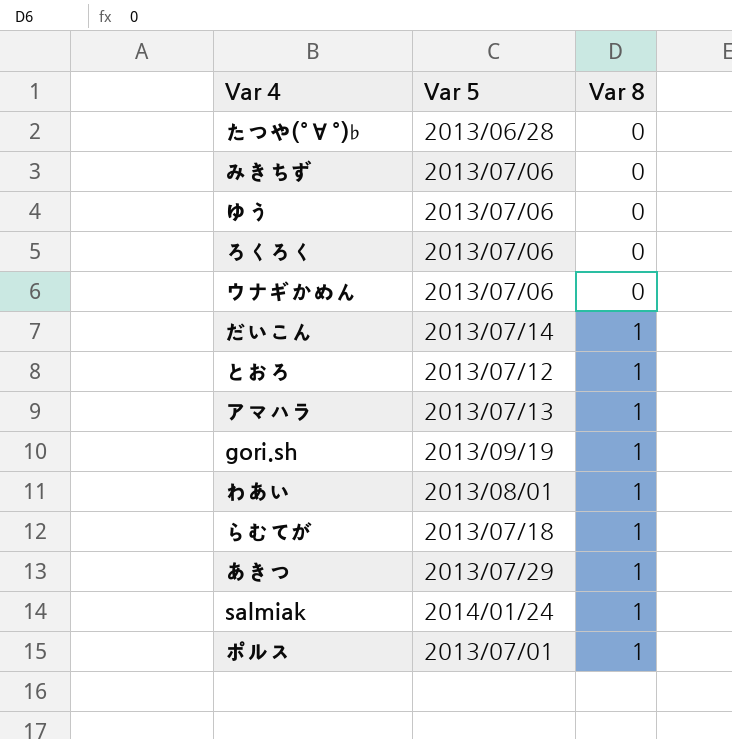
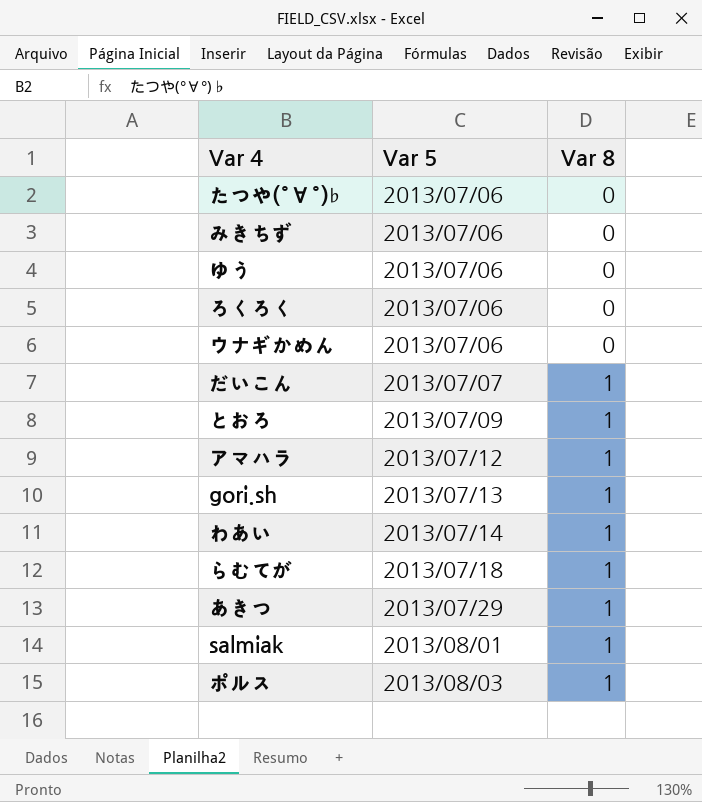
たつや(°∀°)♭ | Var 5: 2013/06/28 -> 2013/07/06
だいこん | Var 5: 2013/07/14 -> 2013/07/07
とおろ | Var 5: 2013/07/12 -> 2013/07/09
アマハラ | Var 5: 2013/07/13 -> 2013/07/12
gori.sh | Var 5: 2013/09/19 -> 2013/07/13
わあい | Var 5: 2013/08/01 -> 2013/07/14
salmiak | Var 5: 2014/01/24 -> 2013/08/01
ポルス | Var 5: 2013/07/01 -> 2013/08/03

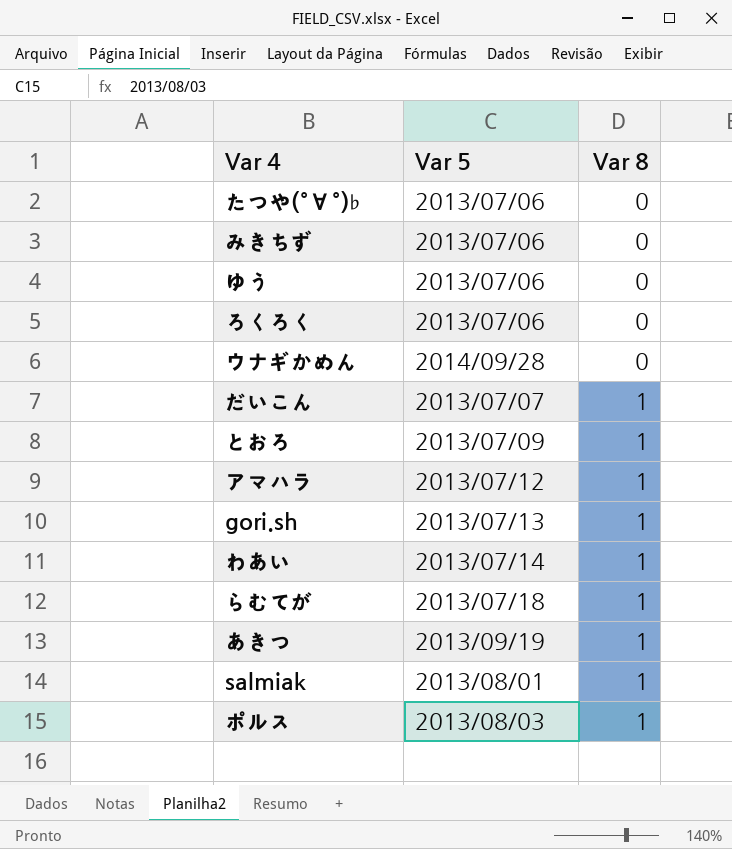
ウナギかめん | Var 5: 2013/07/06 -> 2014/09/28
あきつ | Var 5: 2013/07/29 -> 2013/09/19

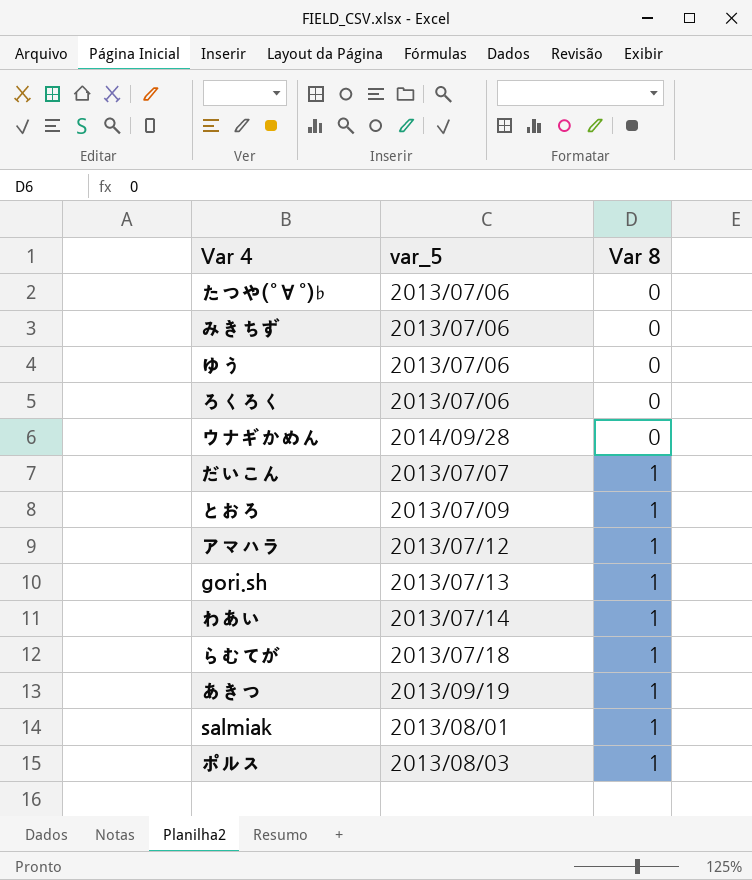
column name: Var 5 -> var_5

